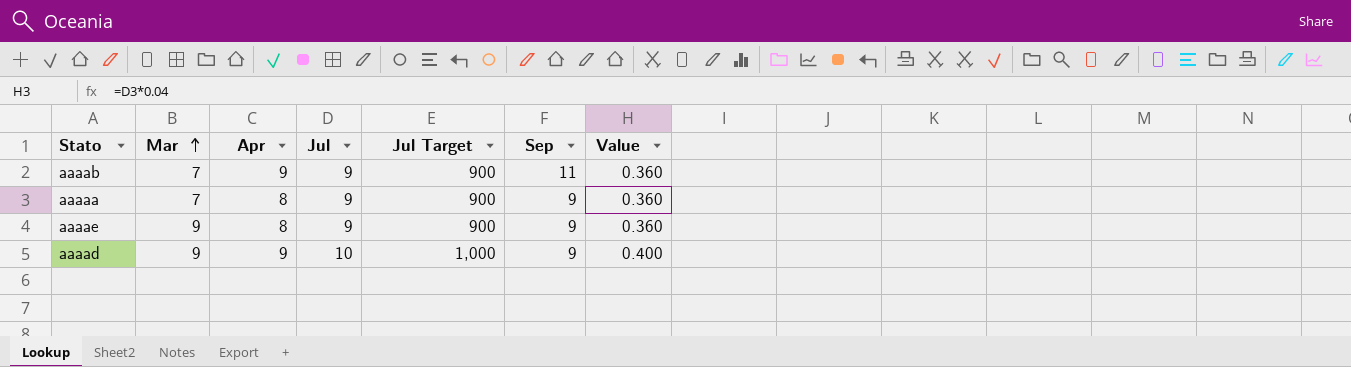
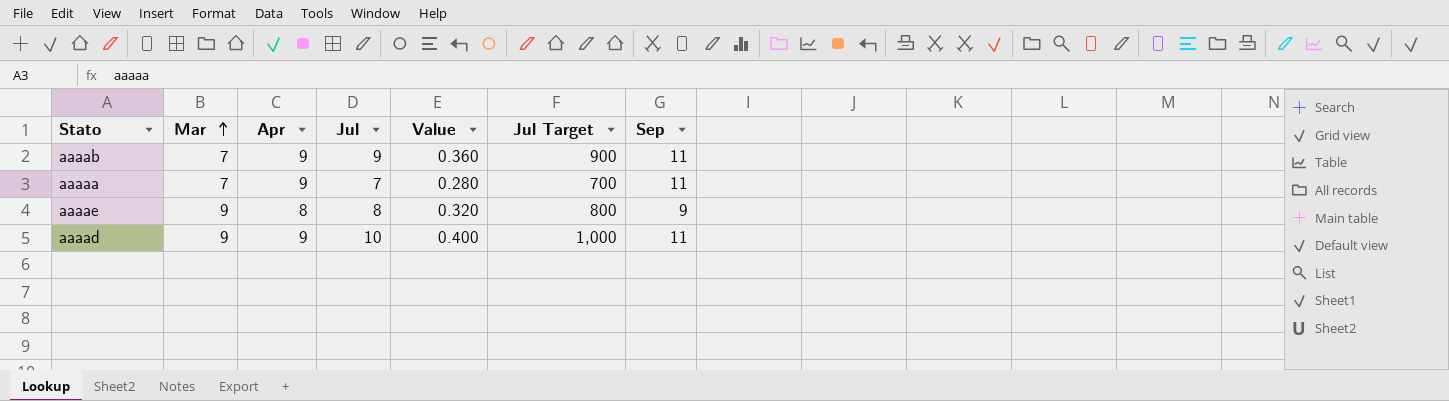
column Value | position: 7 -> 5
aaaaa | Apr: 8 -> 9
aaaaa | Jul: 9 -> 7
aaaaa | Value: 0.360 -> 0.280
aaaaa | Jul Target: 900 -> 700
aaaaa | Sep: 9 -> 11
aaaae | Jul: 9 -> 8
aaaae | Value: 0.360 -> 0.320
aaaae | Jul Target: 900 -> 800
aaaad | Sep: 9 -> 11

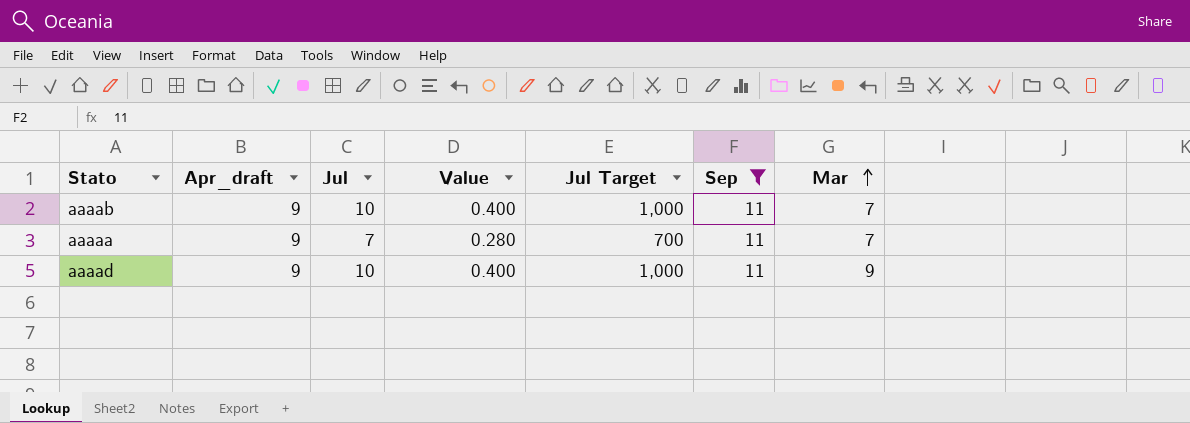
filter: none -> Sep = 11
column name: Apr -> Apr_draft
column Mar | position: 2 -> 7
aaaab | Jul: 9 -> 10
aaaab | Value: 0.360 -> 0.400
aaaab | Jul Target: 900 -> 1,000

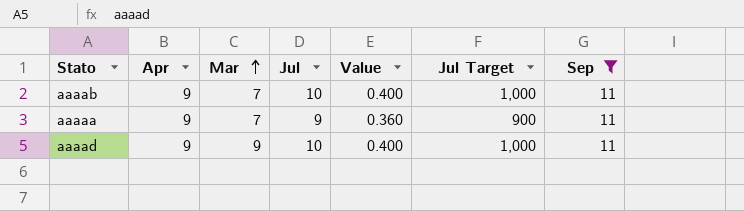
column name: Apr_draft -> Apr
column Mar | position: 7 -> 3
aaaaa | Jul: 7 -> 9
aaaaa | Value: 0.280 -> 0.360
aaaaa | Jul Target: 700 -> 900

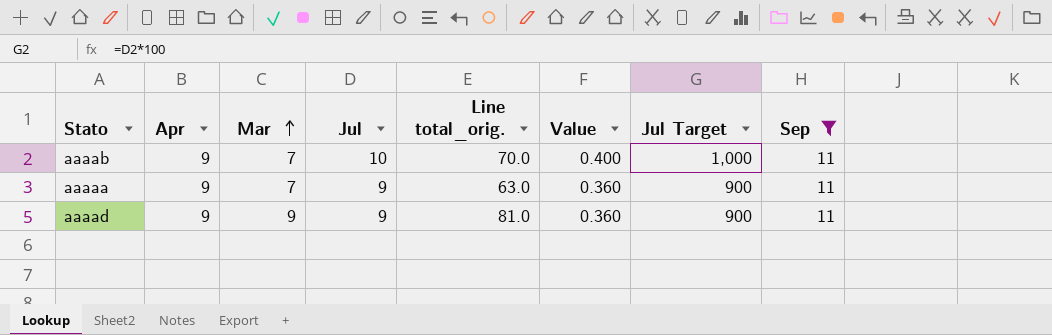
column Line total_orig. | formula: none -> [Mar] * [Jul]
aaaad | Jul: 10 -> 9
aaaad | Value: 0.400 -> 0.360
aaaad | Jul Target: 1,000 -> 900

